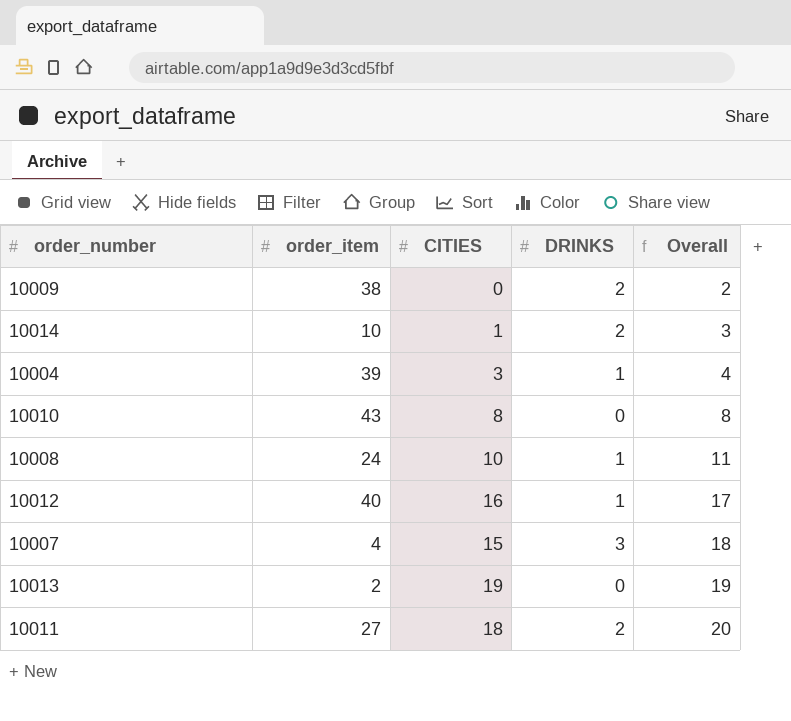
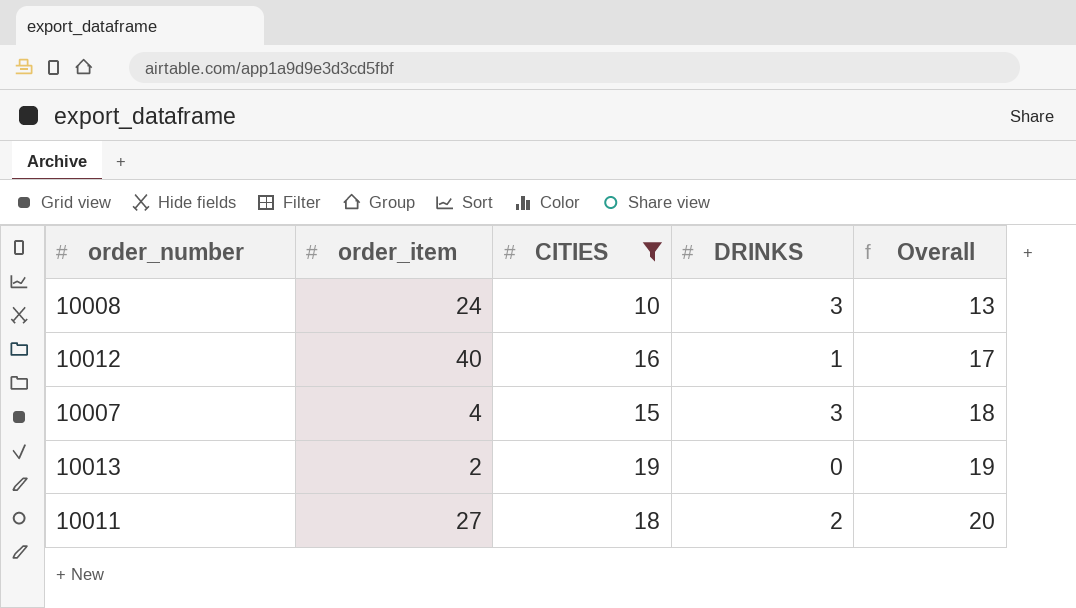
filter: none -> CITIES >= 10
10008 | DRINKS: 1 -> 3
10008 | Overall: 11 -> 13

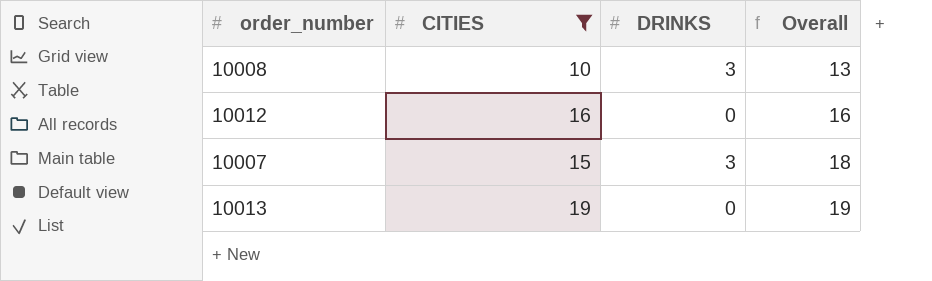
column order_item | position: 2 -> none
row 10011: 27 | 18 | 2 | 20 -> none
10012 | DRINKS: 1 -> 0
10012 | Overall: 17 -> 16

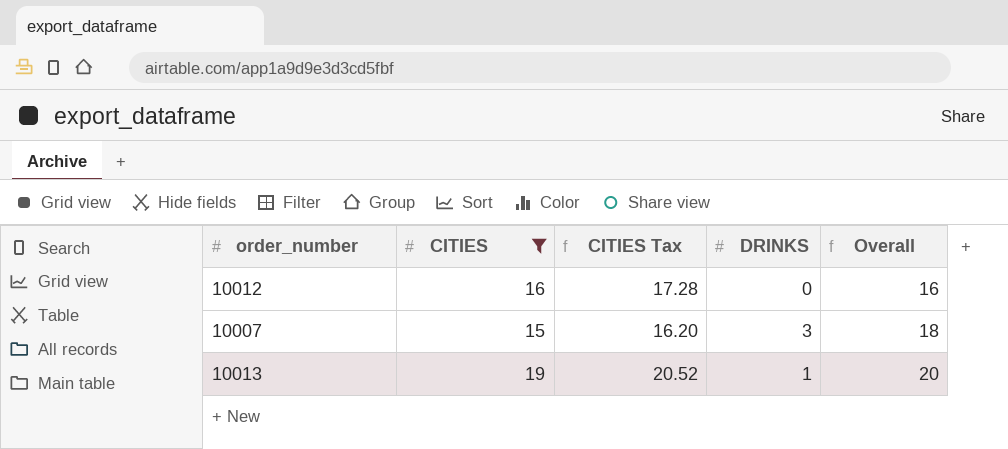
column CITIES Tax | formula: none -> [CITIES] * 1.08
row 10008: 10 | 3 | 13 -> none
10013 | DRINKS: 0 -> 1
10013 | Overall: 19 -> 20

